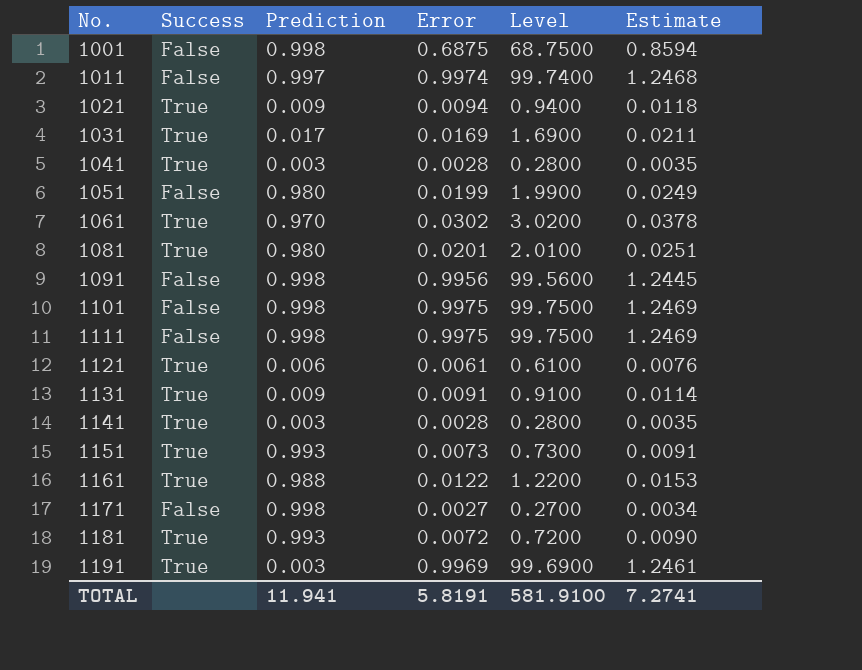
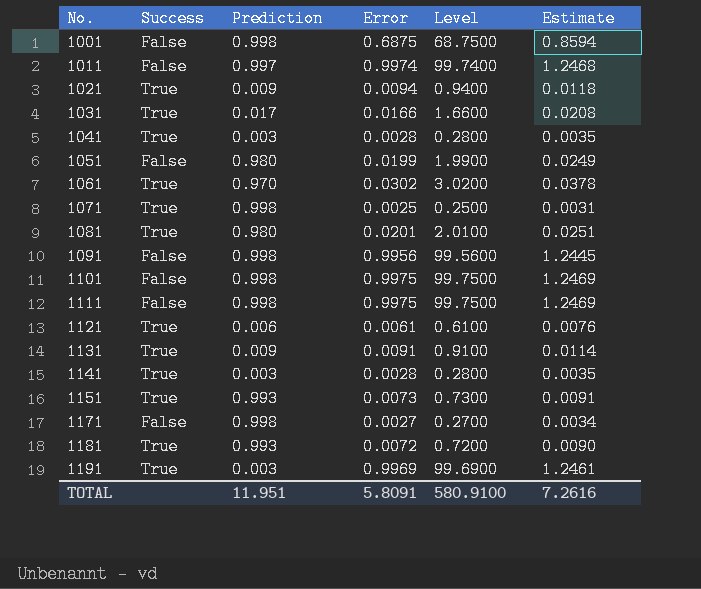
row 1161: True | 0.988 | 0.0122 | 1.2200 | 0.0153 -> none
1031 | Error: 0.0169 -> 0.0166
1031 | Level: 1.6900 -> 1.6600
1031 | Estimate: 0.0211 -> 0.0208
row 1071: none -> True | 0.998 | 0.0025 | 0.2500 | 0.0031
TOTAL | Prediction: 11.941 -> 11.951
TOTAL | Error: 5.8191 -> 5.8091
TOTAL | Level: 581.9100 -> 580.9100
TOTAL | Estimate: 7.2741 -> 7.2616

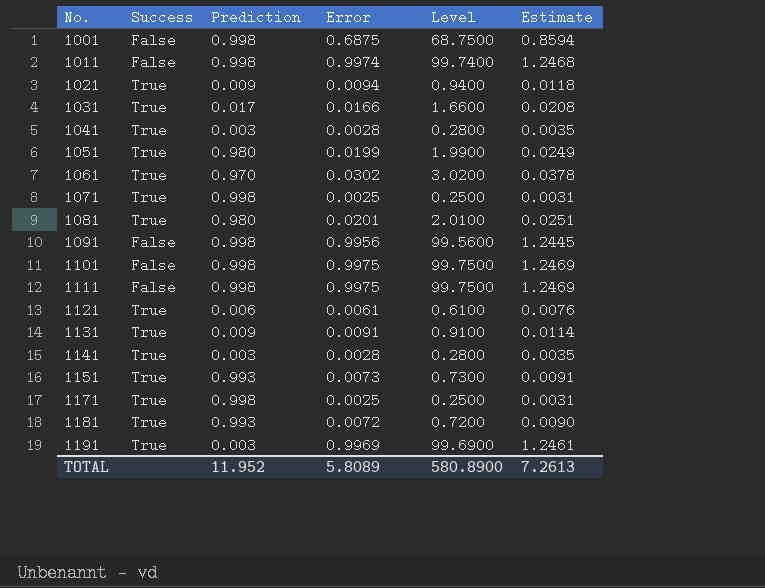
1011 | Prediction: 0.997 -> 0.998
1051 | Success: False -> True
1171 | Success: False -> True
1171 | Error: 0.0027 -> 0.0025
1171 | Level: 0.2700 -> 0.2500
1171 | Estimate: 0.0034 -> 0.0031
TOTAL | Prediction: 11.951 -> 11.952
TOTAL | Error: 5.8091 -> 5.8089
TOTAL | Level: 580.9100 -> 580.8900
TOTAL | Estimate: 7.2616 -> 7.2613

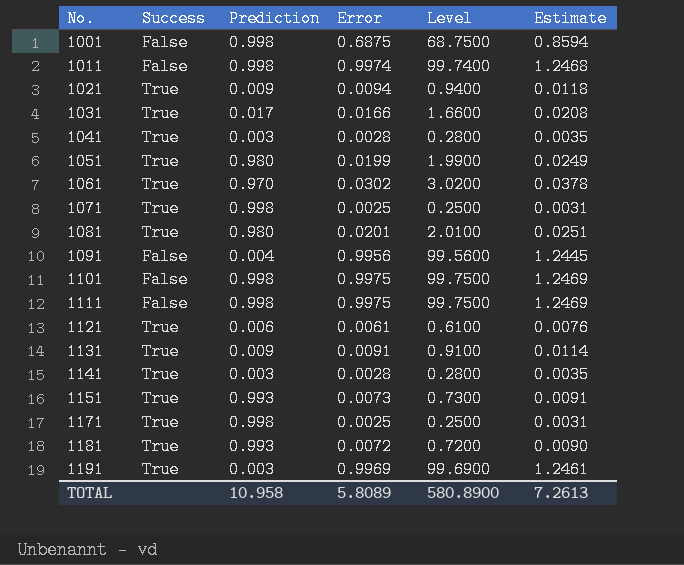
1091 | Prediction: 0.998 -> 0.004
TOTAL | Prediction: 11.952 -> 10.958

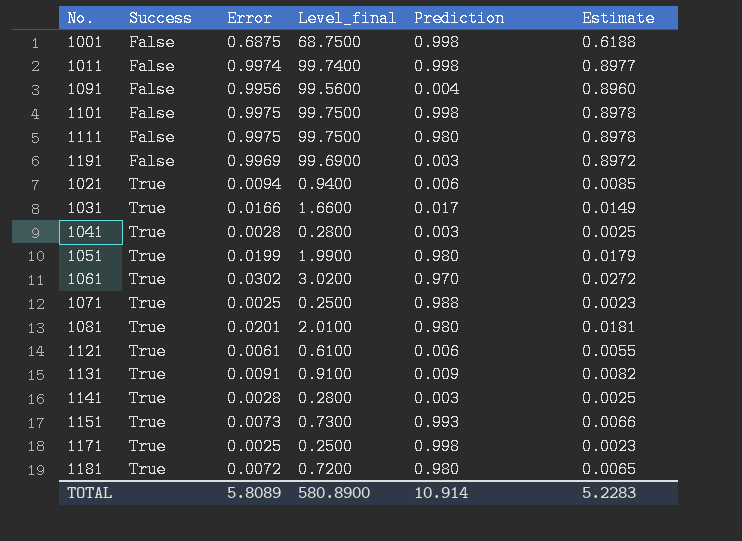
row order: No. ascending -> Success ascending
column name: Level -> Level_final
column Prediction | position: 3 -> 5
column Estimate | formula: [Error] * 1.25 -> [Error] * 0.9
1111 | Prediction: 0.998 -> 0.980
1191 | Success: True -> False
1021 | Prediction: 0.009 -> 0.006
1071 | Prediction: 0.998 -> 0.988
1181 | Prediction: 0.993 -> 0.980
TOTAL | Prediction: 10.958 -> 10.914
TOTAL | Estimate: 7.2613 -> 5.2283

